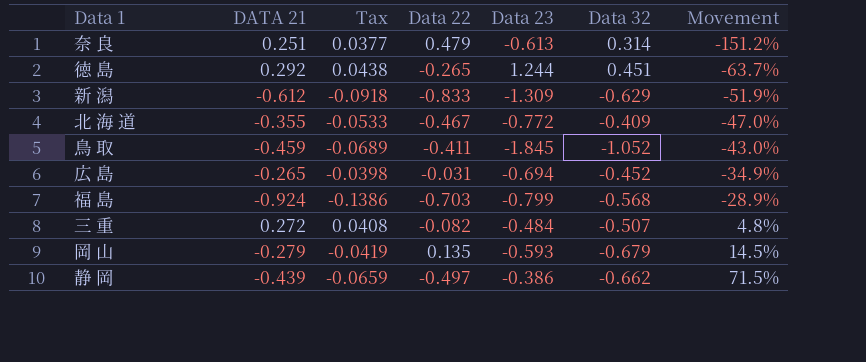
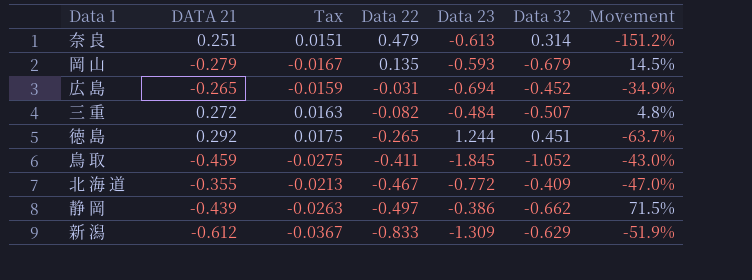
row order: Movement ascending -> Data 22 descending
column Tax | formula: [DATA 21] * 0.15 -> [DATA 21] * 0.06
row 福 島: -0.924 | -0.1386 | -0.703 | -0.799 | -0.568 | -28.9% -> none

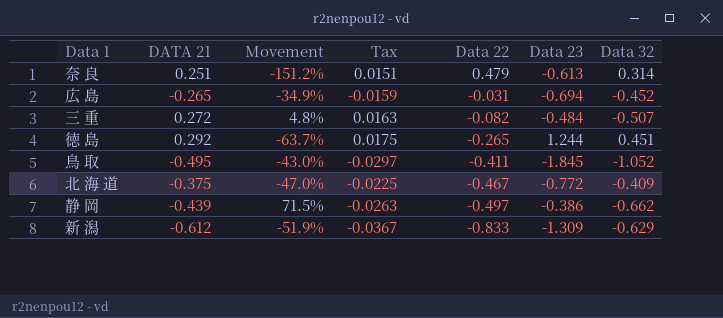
column Movement | position: 7 -> 3
row 岡 山: -0.279 | -0.0167 | 0.135 | -0.593 | -0.679 | 14.5% -> none
鳥 取 | DATA 21: -0.459 -> -0.495
鳥 取 | Tax: -0.0275 -> -0.0297
北 海 道 | DATA 21: -0.355 -> -0.375
北 海 道 | Tax: -0.0213 -> -0.0225

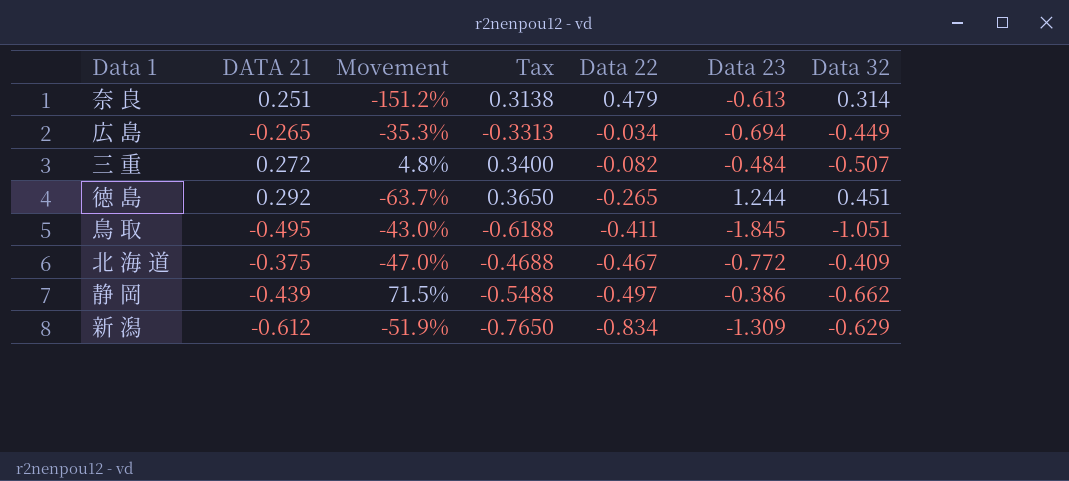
column Tax | formula: [DATA 21] * 0.06 -> [DATA 21] * 1.25
広 島 | Movement: -34.9% -> -35.3%
広 島 | Data 22: -0.031 -> -0.034
広 島 | Data 32: -0.452 -> -0.449
鳥 取 | Data 32: -1.052 -> -1.051
新 潟 | Data 22: -0.833 -> -0.834

